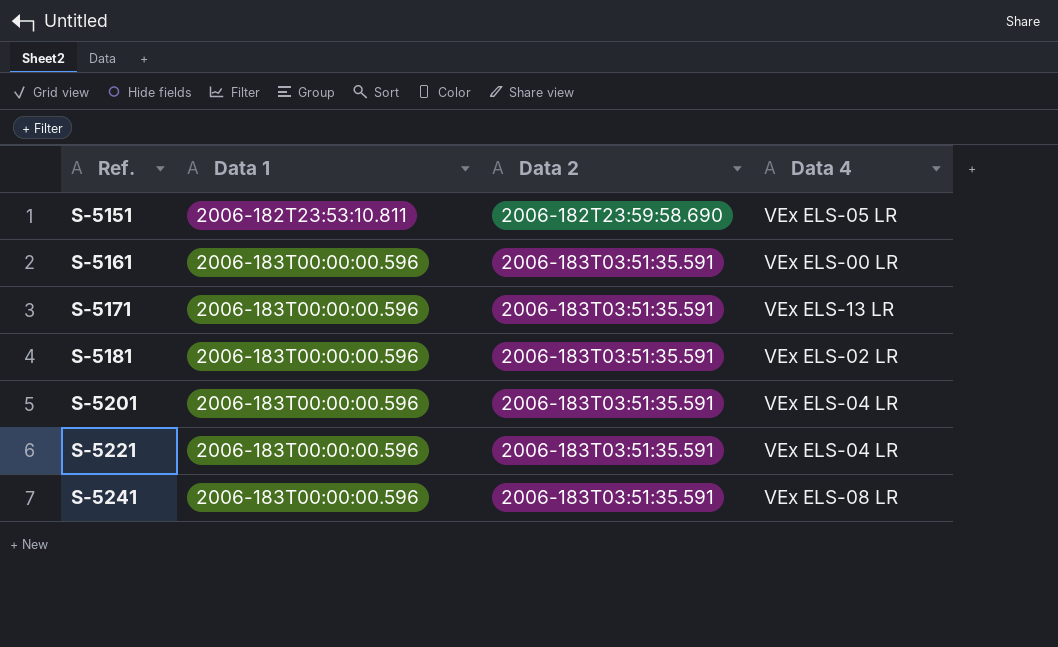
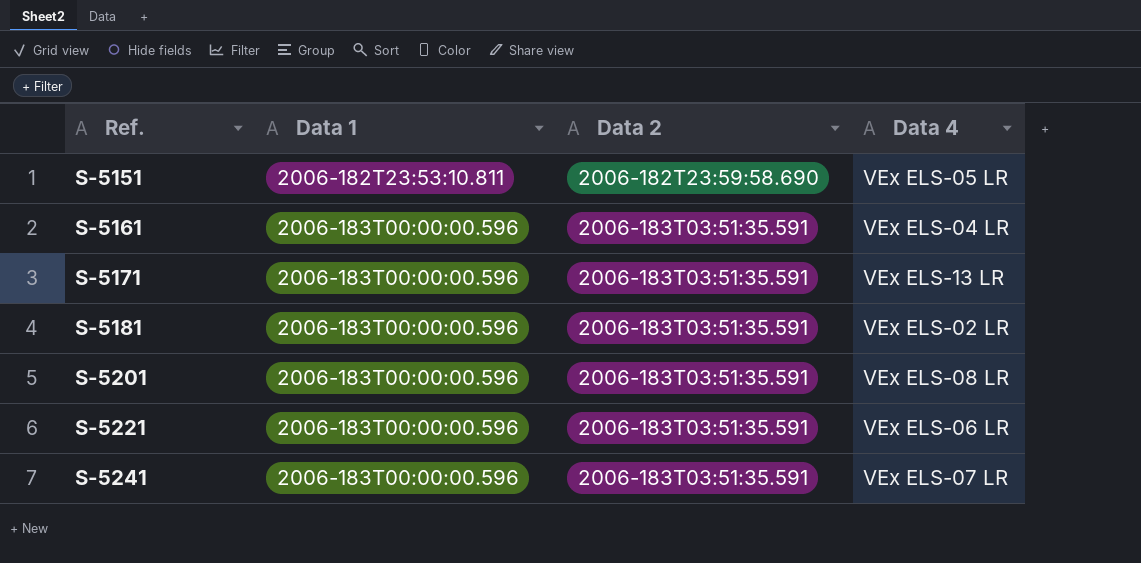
S-5161 | Data 4: VEx ELS-00 LR -> VEx ELS-04 LR
S-5201 | Data 4: VEx ELS-04 LR -> VEx ELS-08 LR
S-5221 | Data 4: VEx ELS-04 LR -> VEx ELS-06 LR
S-5241 | Data 4: VEx ELS-08 LR -> VEx ELS-07 LR

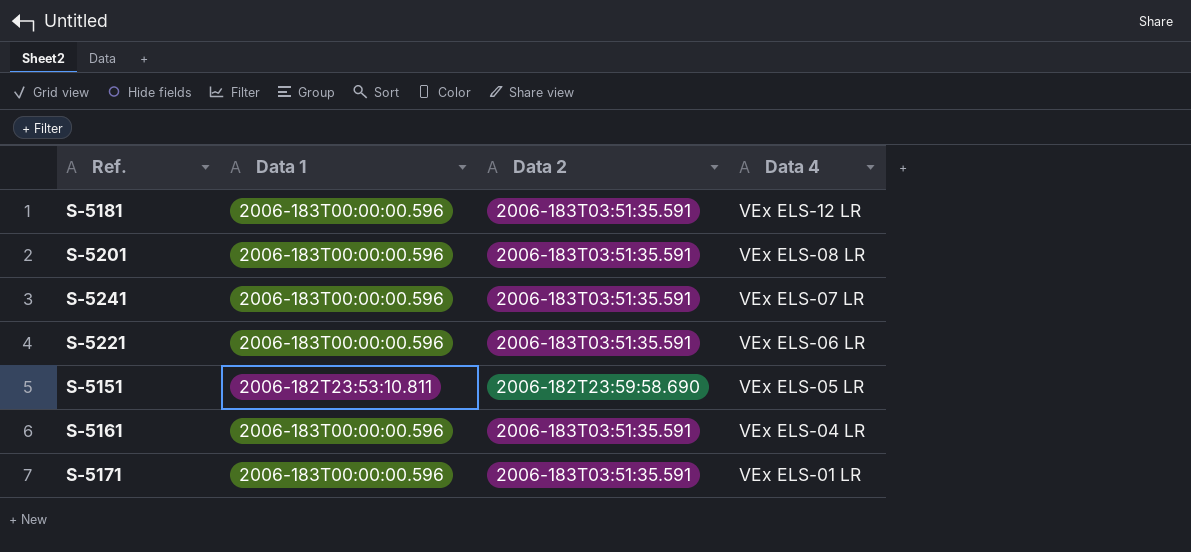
row order: Ref. ascending -> Data 4 descending
S-5181 | Data 4: VEx ELS-02 LR -> VEx ELS-12 LR
S-5171 | Data 4: VEx ELS-13 LR -> VEx ELS-01 LR

